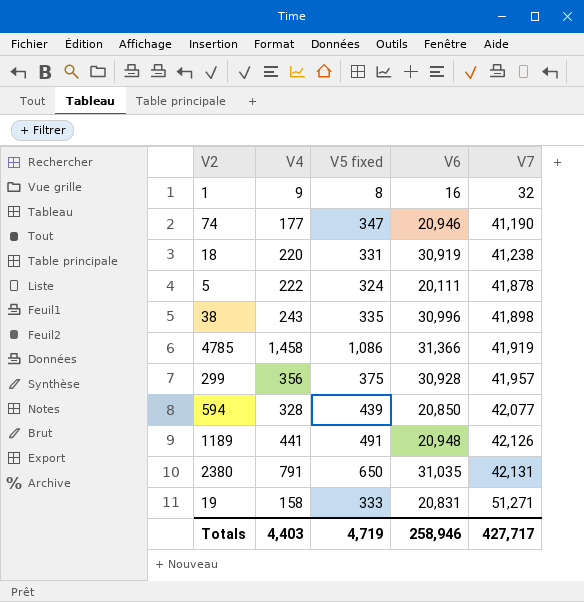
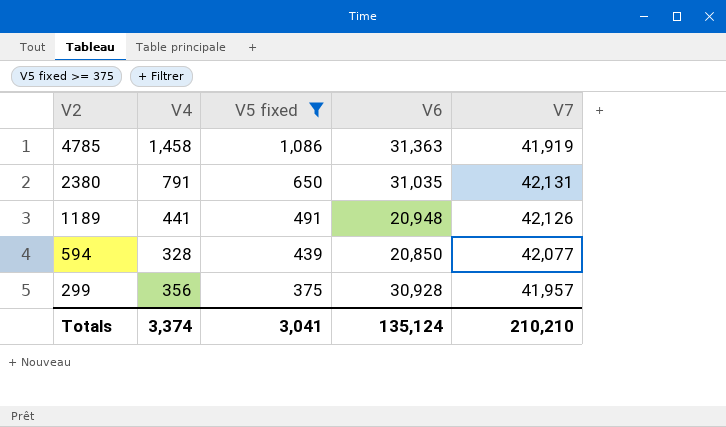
filter: none -> V5 fixed >= 375
row order: V7 ascending -> V2 descending
4785 | V6: 31,366 -> 31,363
Totals | V4: 4,403 -> 3,374
Totals | V5 fixed: 4,719 -> 3,041
Totals | V6: 258,946 -> 135,124
Totals | V7: 427,717 -> 210,210

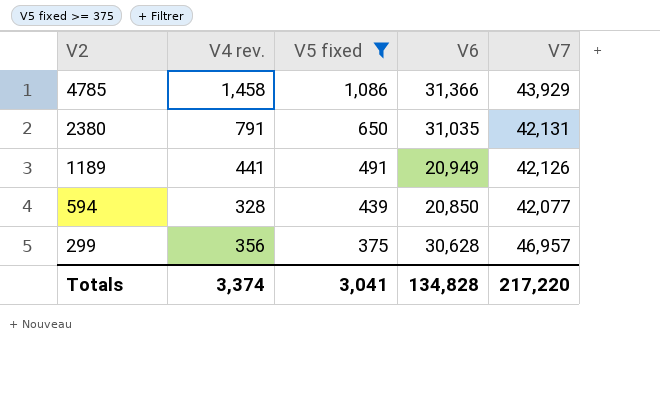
column name: V4 -> V4 rev.
4785 | V6: 31,363 -> 31,366
4785 | V7: 41,919 -> 43,929
1189 | V6: 20,948 -> 20,949
299 | V6: 30,928 -> 30,628
299 | V7: 41,957 -> 46,957
Totals | V6: 135,124 -> 134,828
Totals | V7: 210,210 -> 217,220

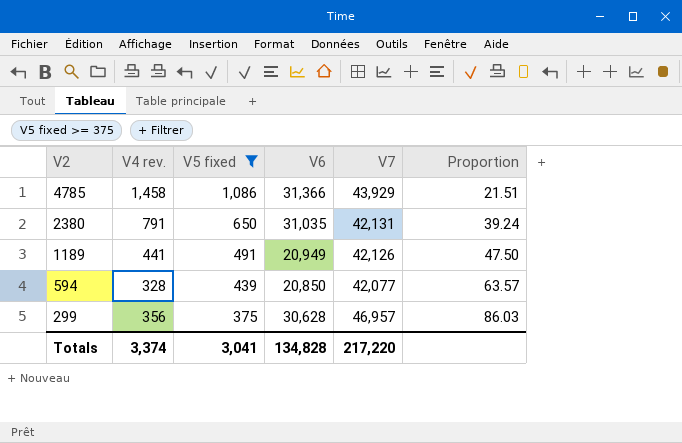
column Proportion | formula: none -> [V6] / [V4 rev.]

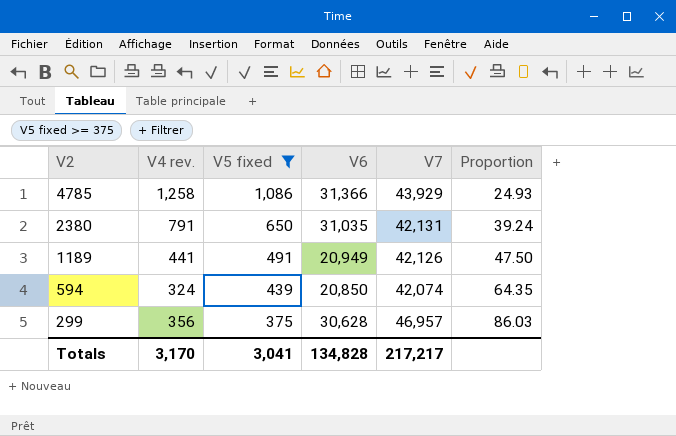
4785 | V4 rev.: 1,458 -> 1,258
4785 | Proportion: 21.51 -> 24.93
594 | V4 rev.: 328 -> 324
594 | V7: 42,077 -> 42,074
594 | Proportion: 63.57 -> 64.35
Totals | V4 rev.: 3,374 -> 3,170
Totals | V7: 217,220 -> 217,217

